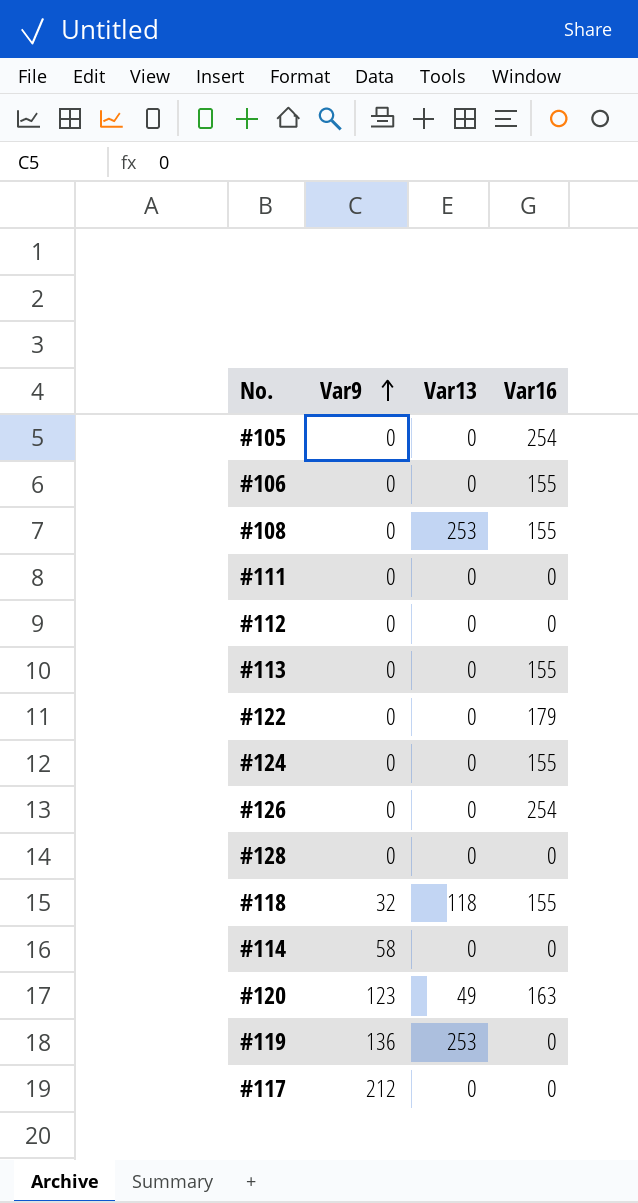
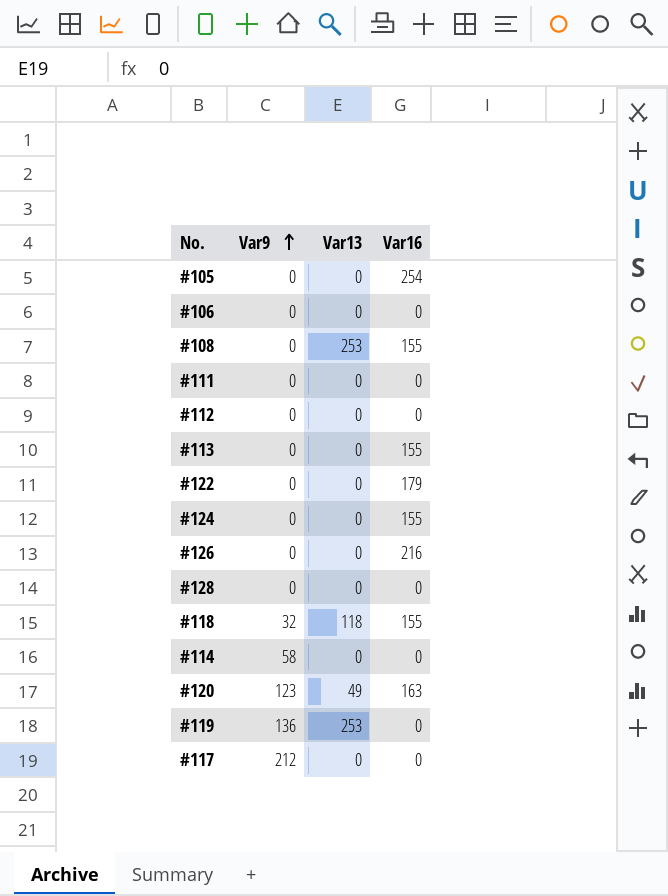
#106 | Var16: 155 -> 0
#126 | Var16: 254 -> 216

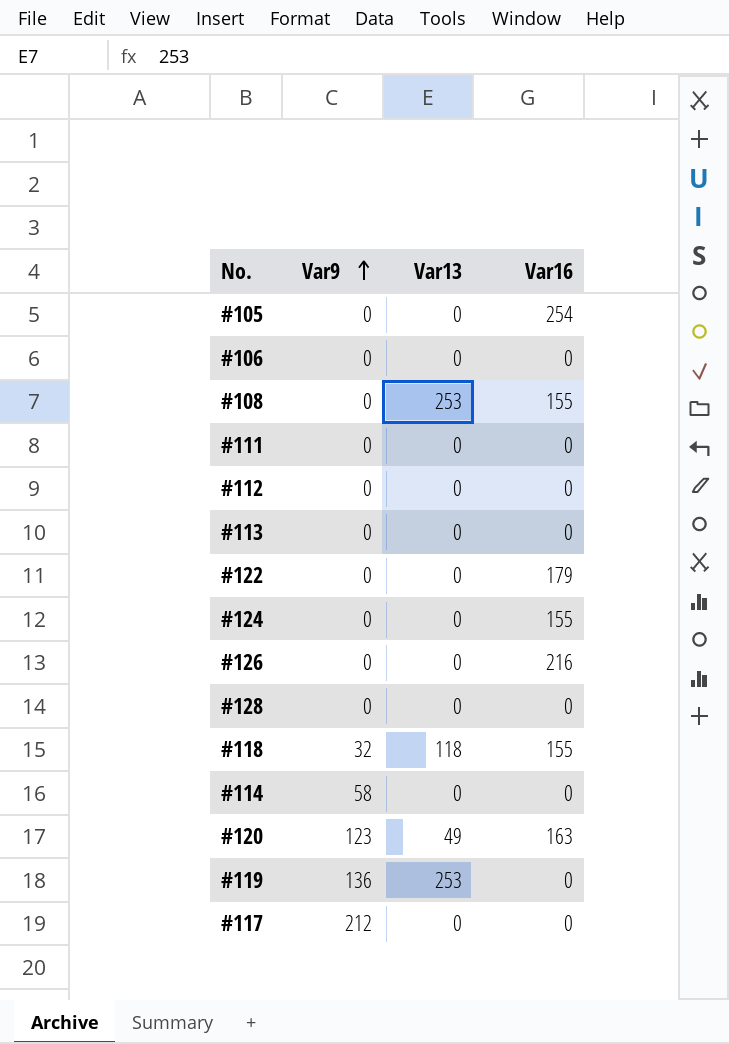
#113 | Var16: 155 -> 0

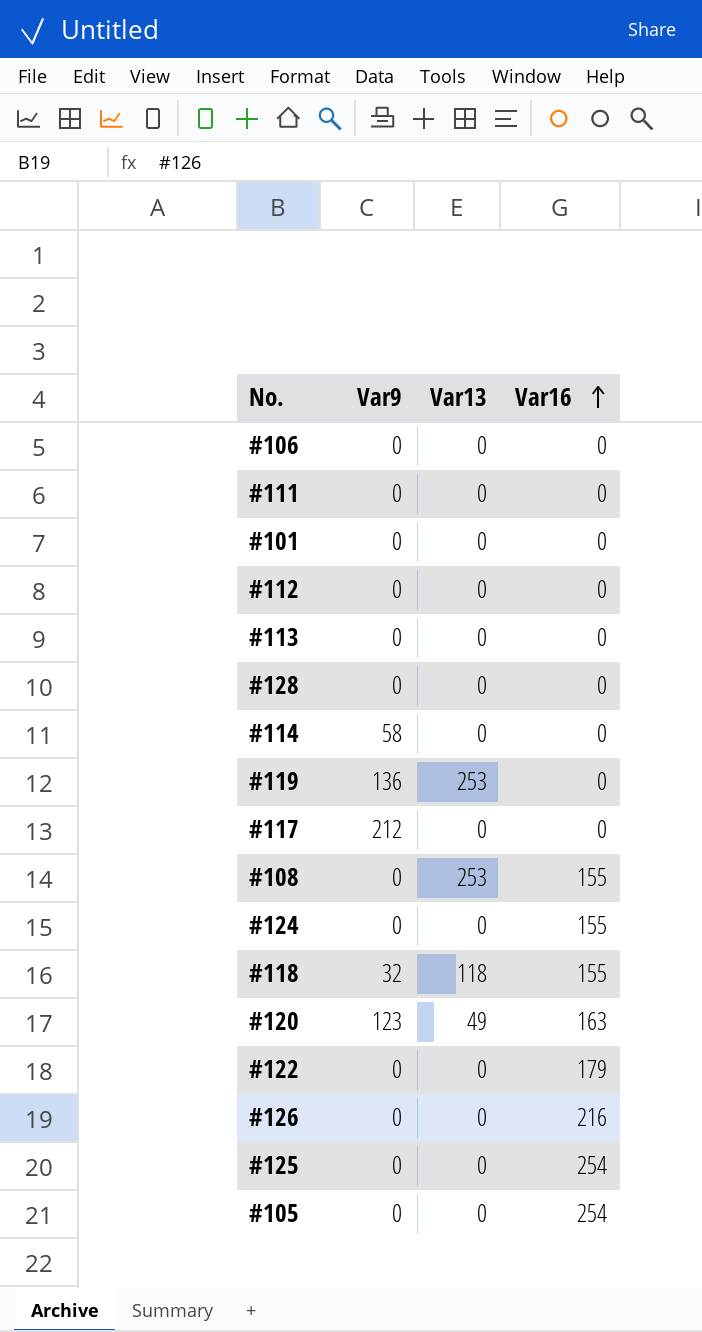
row order: Var9 ascending -> Var16 ascending
row #101: none -> 0 | 0 | 0
row #125: none -> 0 | 0 | 254

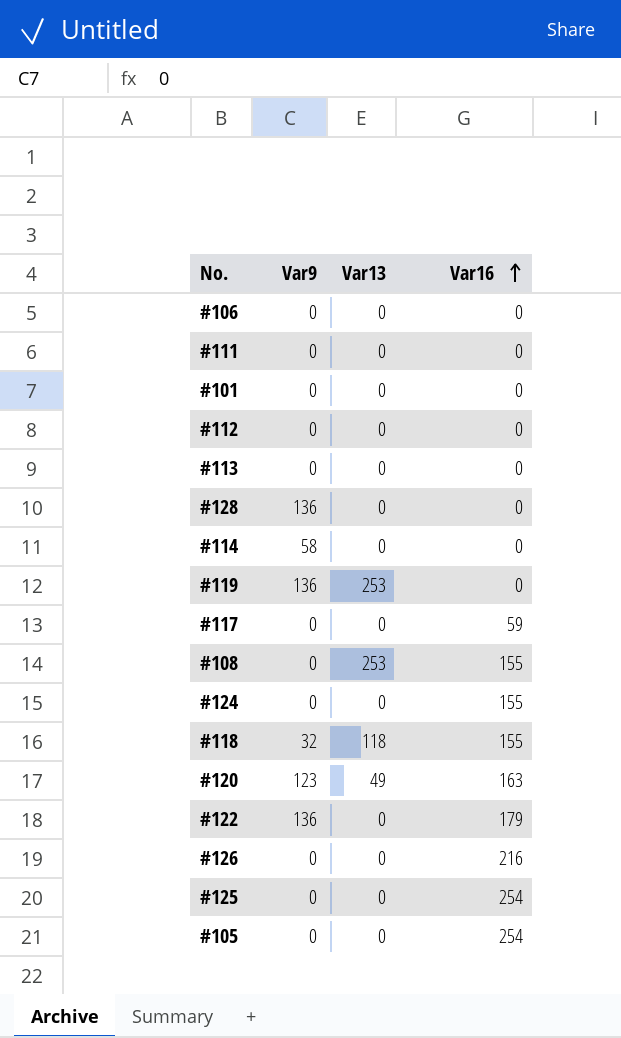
#128 | Var9: 0 -> 136
#117 | Var9: 212 -> 0
#117 | Var16: 0 -> 59
#122 | Var9: 0 -> 136

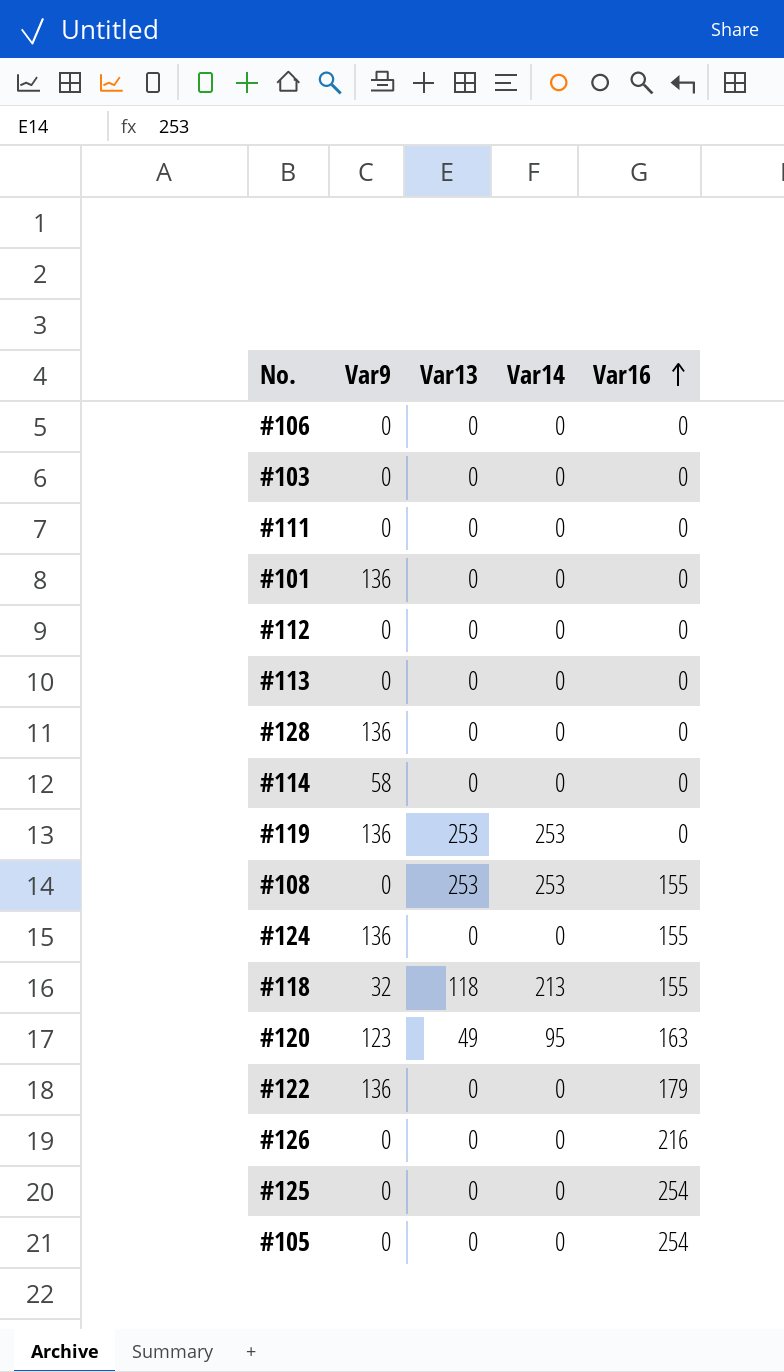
column Var14 | position: none -> 4
row #117: 0 | 0 | 59 -> none
row #103: none -> 0 | 0 | 0 | 0
#101 | Var9: 0 -> 136
#124 | Var9: 0 -> 136

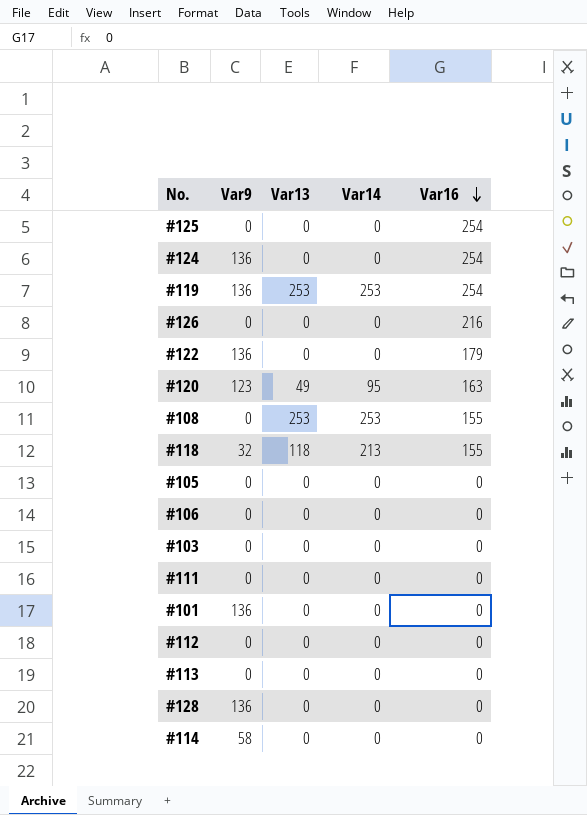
row order: Var16 ascending -> Var16 descending
#124 | Var16: 155 -> 254
#119 | Var16: 0 -> 254
#105 | Var16: 254 -> 0

